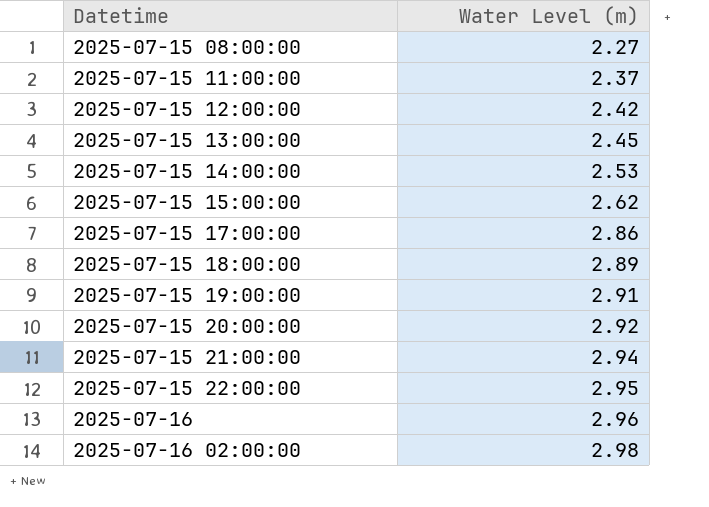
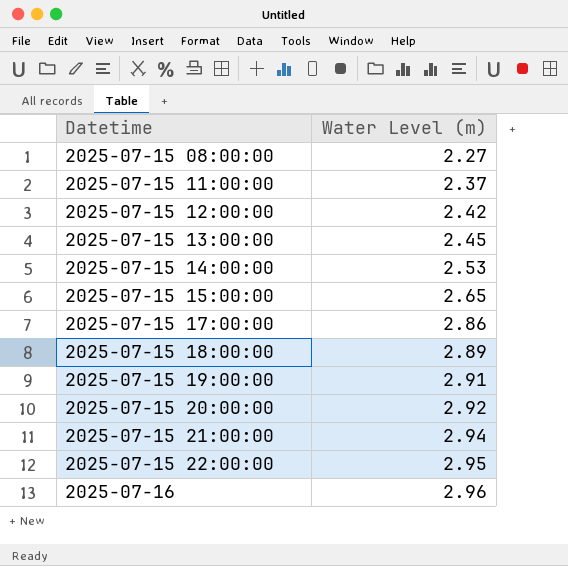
row 2025-07-16 02:00:00: 2.98 -> none
2025-07-15 15:00:00 | Water Level (m): 2.62 -> 2.65

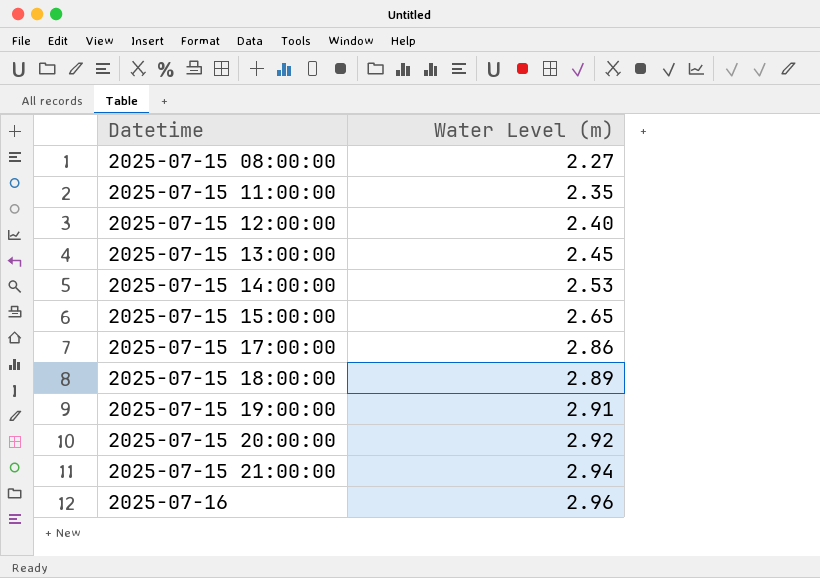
row 2025-07-15 22:00:00: 2.95 -> none
2025-07-15 11:00:00 | Water Level (m): 2.37 -> 2.35
2025-07-15 12:00:00 | Water Level (m): 2.42 -> 2.40

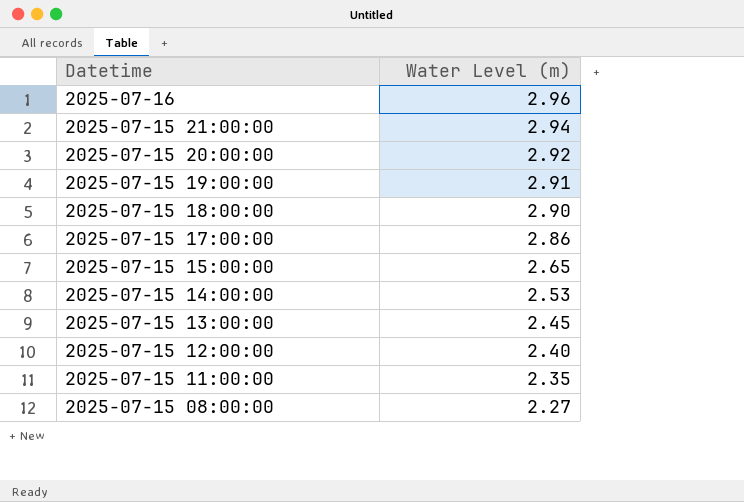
row order: Datetime ascending -> Datetime descending
2025-07-15 18:00:00 | Water Level (m): 2.89 -> 2.90

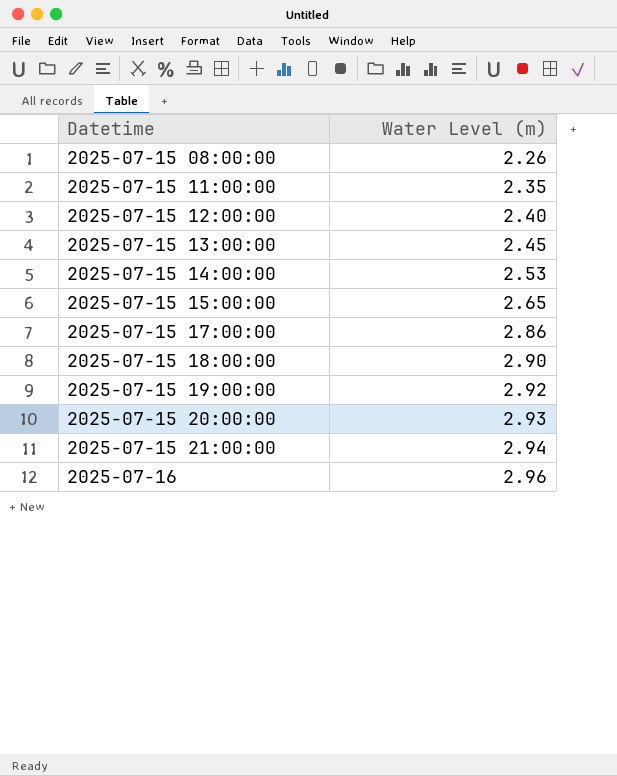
row order: Datetime descending -> Datetime ascending
2025-07-15 08:00:00 | Water Level (m): 2.27 -> 2.26
2025-07-15 19:00:00 | Water Level (m): 2.91 -> 2.92
2025-07-15 20:00:00 | Water Level (m): 2.92 -> 2.93

